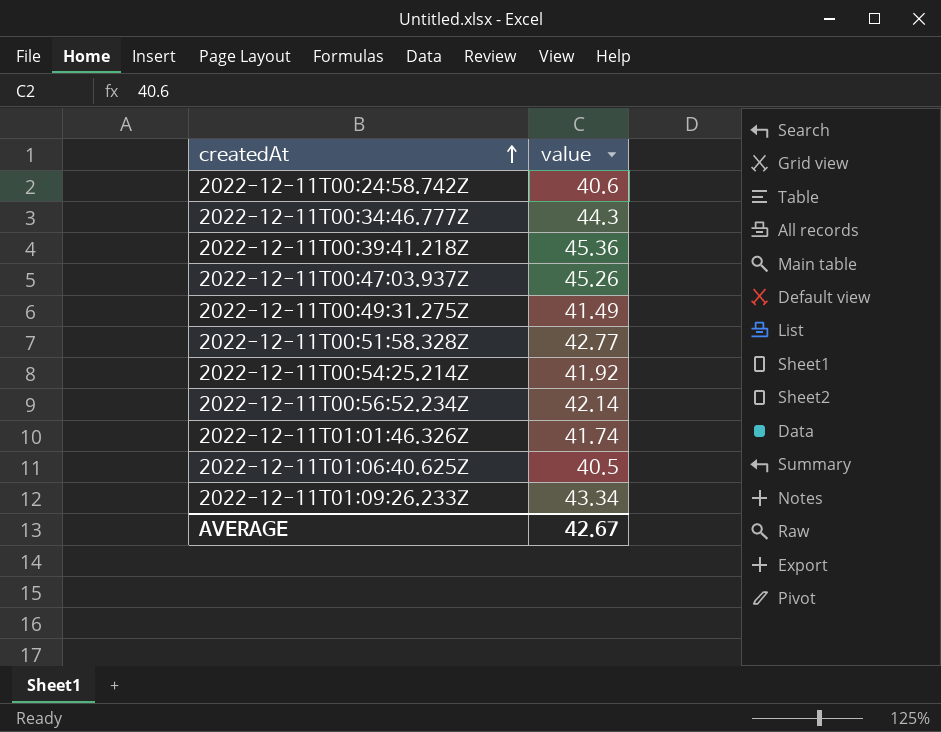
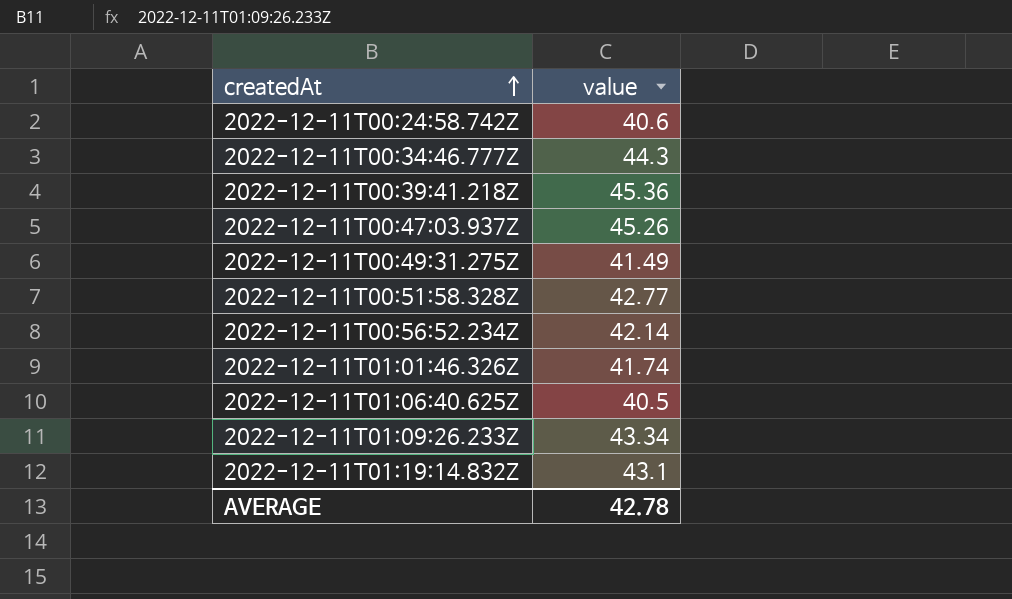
row 2022-12-11T00:54:25.214Z: 41.92 -> none
row 2022-12-11T01:19:14.832Z: none -> 43.1
AVERAGE | value: 42.67 -> 42.78

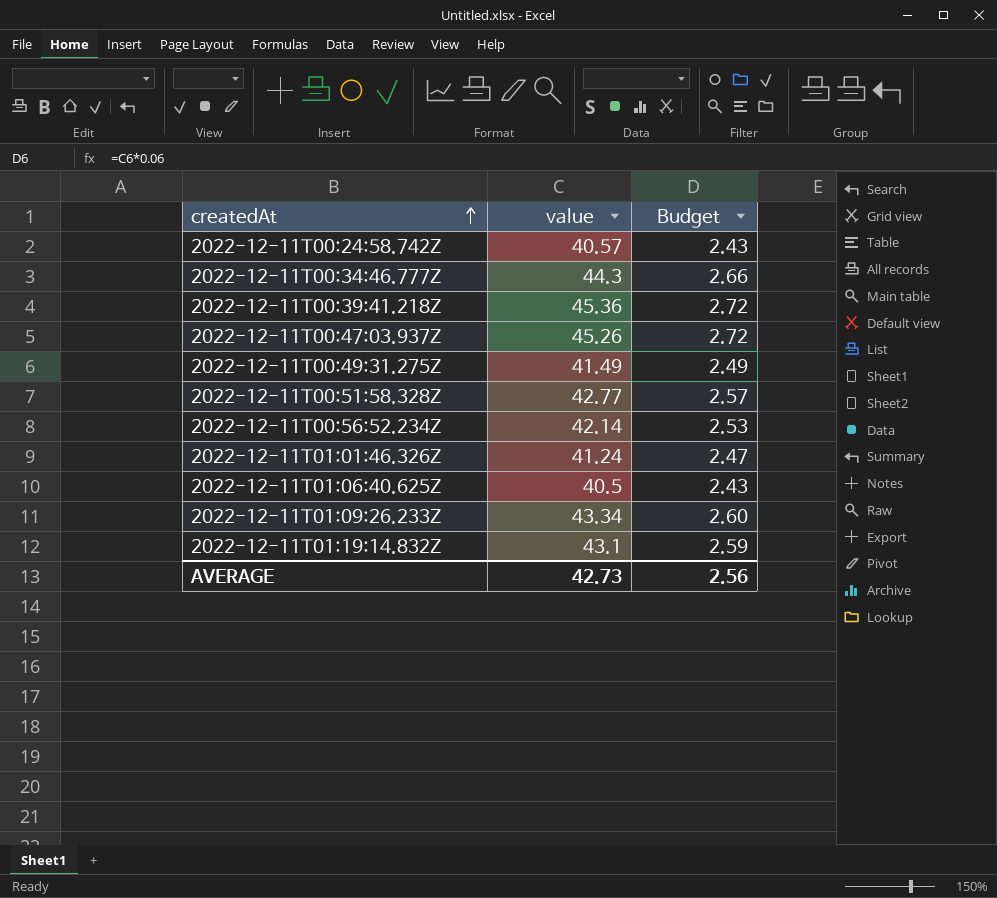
column Budget | formula: none -> [value] * 0.06
2022-12-11T00:24:58.742Z | value: 40.6 -> 40.57
2022-12-11T01:01:46.326Z | value: 41.74 -> 41.24
AVERAGE | value: 42.78 -> 42.73

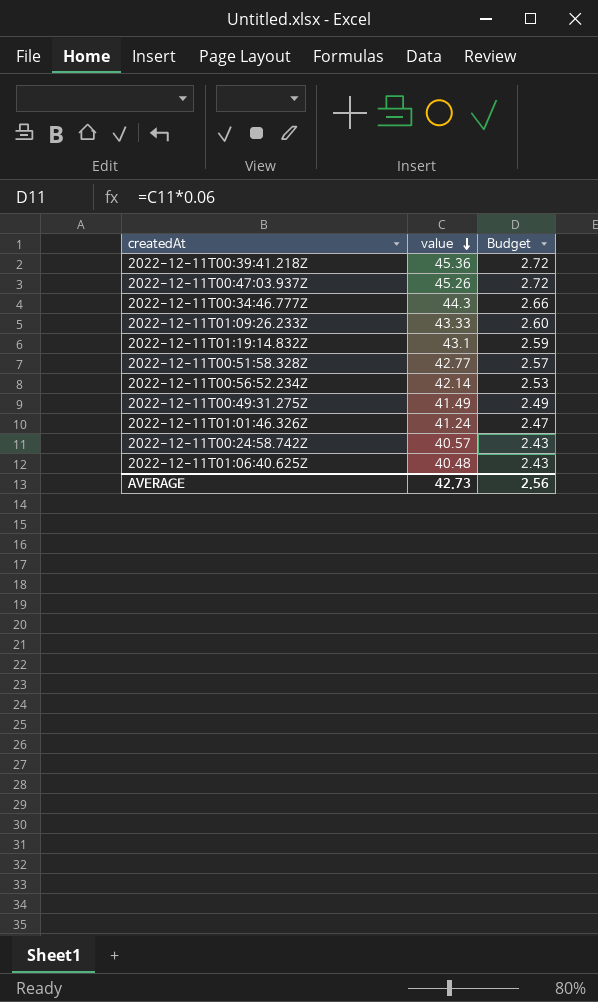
row order: createdAt ascending -> value descending
2022-12-11T01:09:26.233Z | value: 43.34 -> 43.33
2022-12-11T01:06:40.625Z | value: 40.5 -> 40.48

